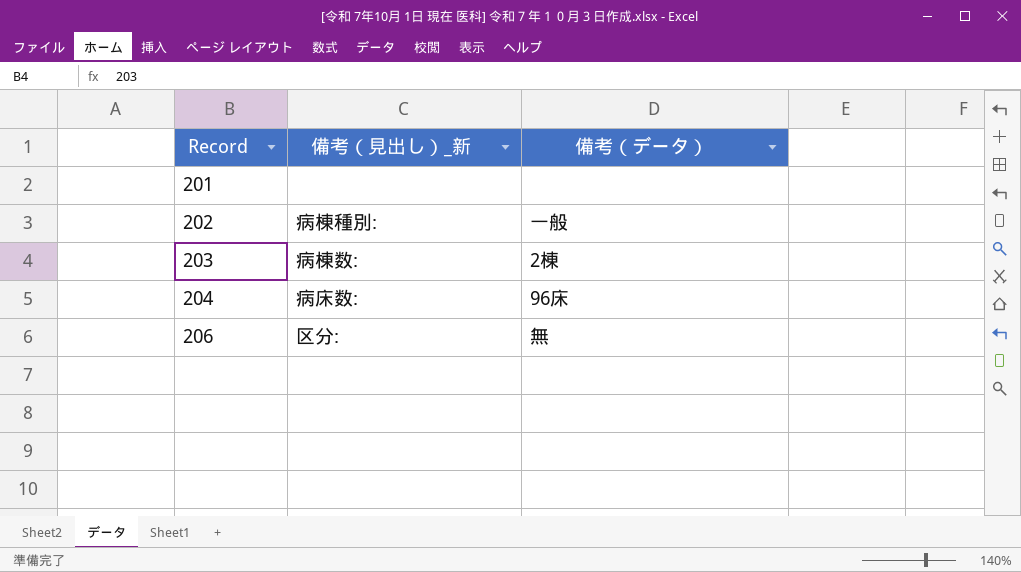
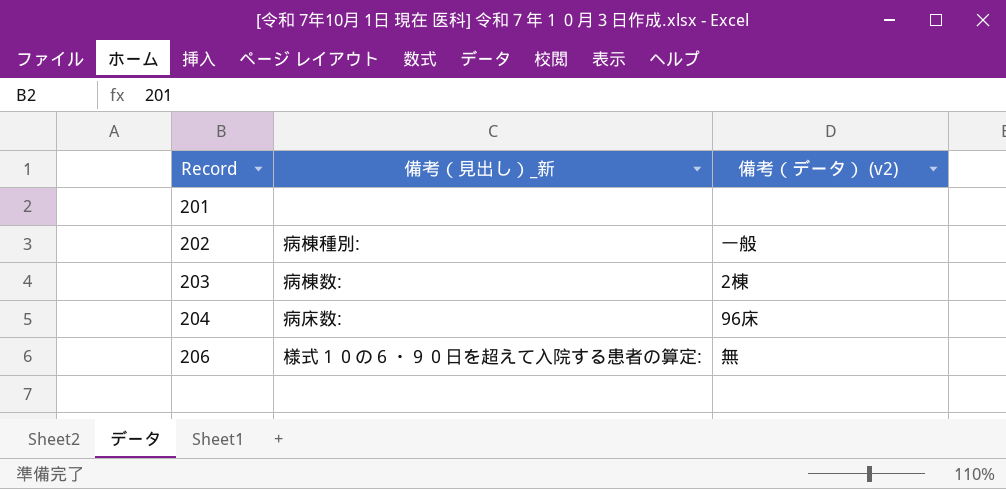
column name: 備考（データ） -> 備考（データ） (v2)
206 | 備考（見出し）_新: 区分: -> 様式１０の６・９０日を超えて入院する患者の算定:

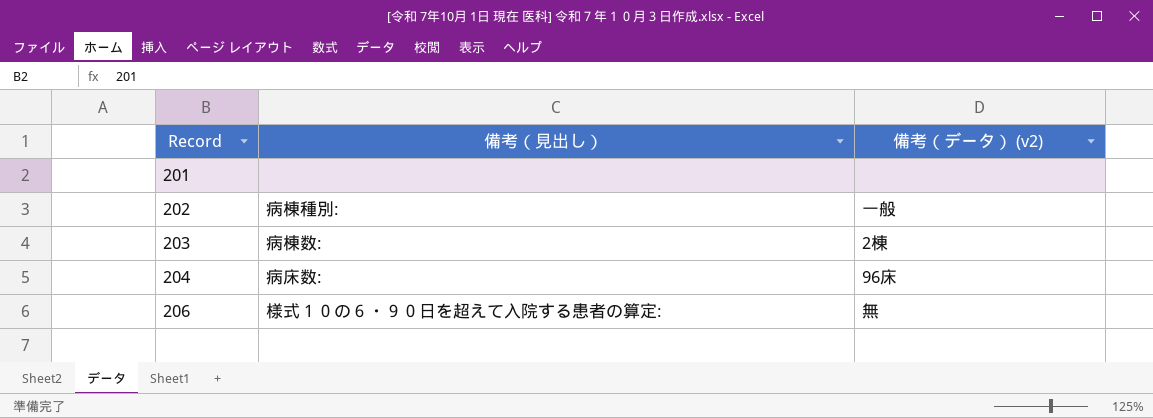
column name: 備考（見出し）_新 -> 備考（見出し）

